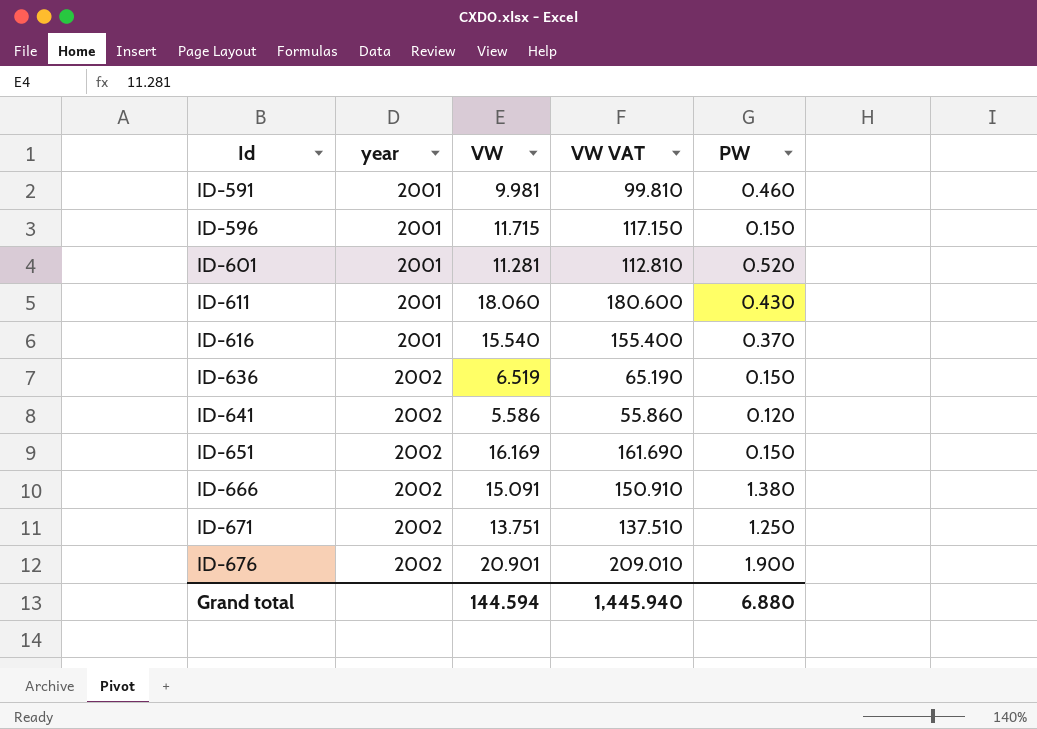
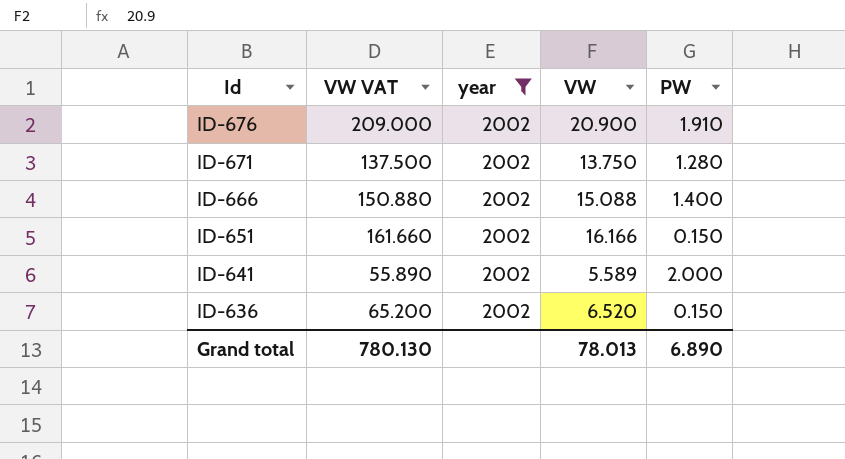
filter: none -> year = 2002
row order: Id ascending -> Id descending
column VW VAT | position: 4 -> 2
ID-676 | VW VAT: 209.010 -> 209.000
ID-676 | VW: 20.901 -> 20.900
ID-676 | PW: 1.900 -> 1.910
ID-671 | VW VAT: 137.510 -> 137.500
ID-671 | VW: 13.751 -> 13.750
ID-671 | PW: 1.250 -> 1.280
ID-666 | VW VAT: 150.910 -> 150.880
ID-666 | VW: 15.091 -> 15.088
ID-666 | PW: 1.380 -> 1.400
ID-651 | VW VAT: 161.690 -> 161.660
ID-651 | VW: 16.169 -> 16.166
ID-641 | VW VAT: 55.860 -> 55.890
ID-641 | VW: 5.586 -> 5.589
ID-641 | PW: 0.120 -> 2.000
ID-636 | VW VAT: 65.190 -> 65.200
ID-636 | VW: 6.519 -> 6.520
Grand total | VW VAT: 1,445.940 -> 780.130
Grand total | VW: 144.594 -> 78.013
Grand total | PW: 6.880 -> 6.890

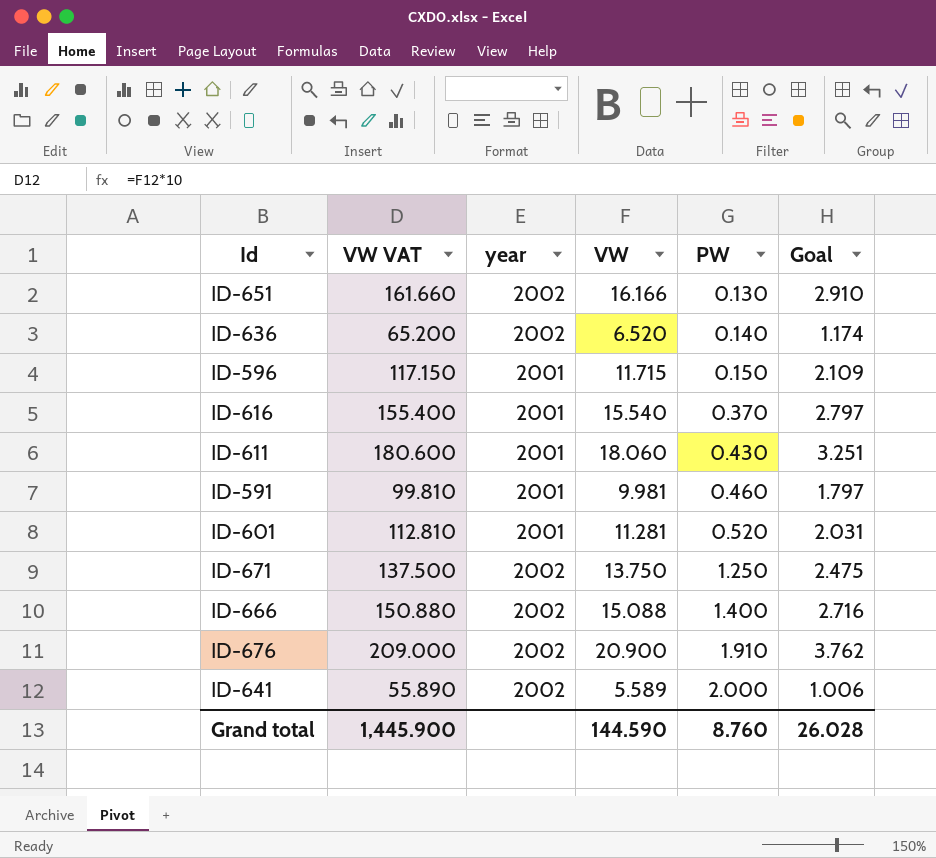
filter: year = 2002 -> none
row order: Id descending -> PW ascending
column Goal | formula: none -> [VW] * 0.18
ID-651 | PW: 0.150 -> 0.130
ID-636 | PW: 0.150 -> 0.140
ID-671 | PW: 1.280 -> 1.250
Grand total | VW VAT: 780.130 -> 1,445.900
Grand total | VW: 78.013 -> 144.590
Grand total | PW: 6.890 -> 8.760

